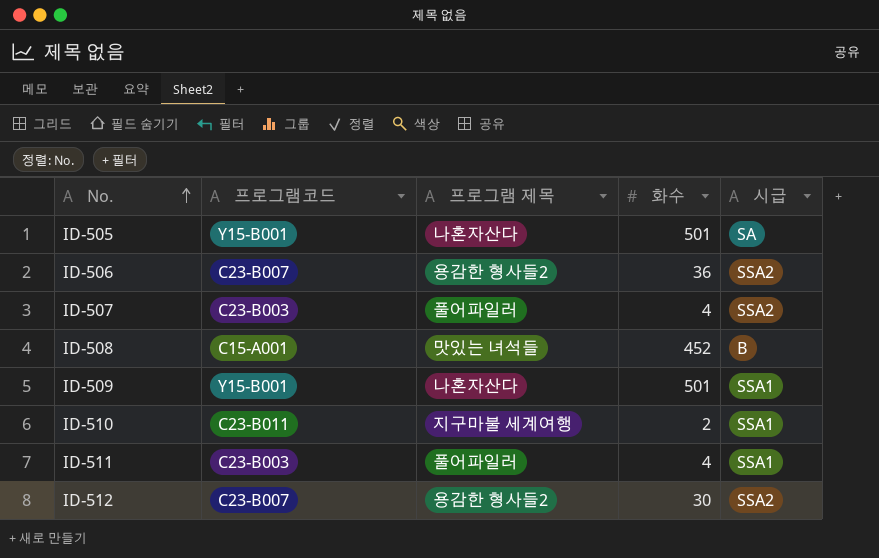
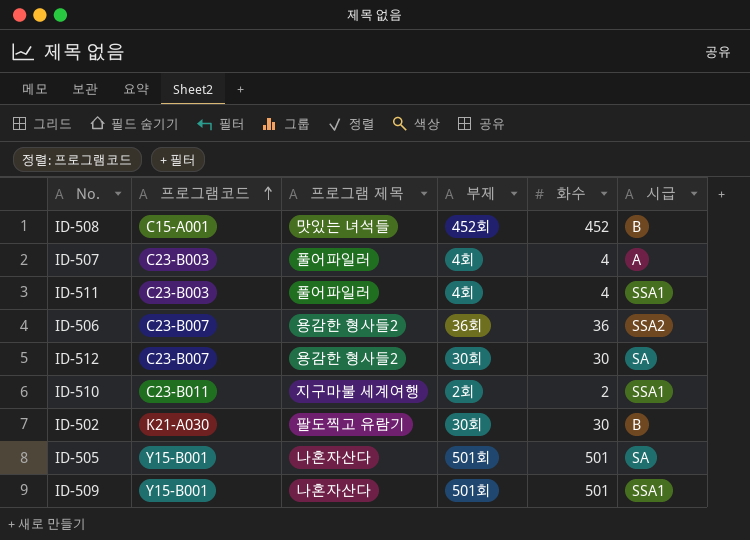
row order: No. ascending -> 프로그램코드 ascending
column 부제 | position: none -> 4
ID-507 | 시급: SSA2 -> A
ID-512 | 시급: SSA2 -> SA
row ID-502: none -> K21-A030 | 팔도찍고 유람기 | 30회 | 30 | B

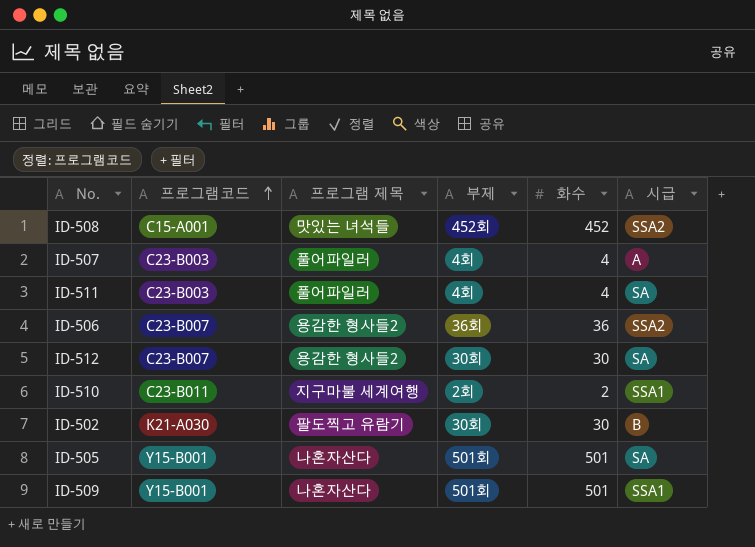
ID-508 | 시급: B -> SSA2
ID-511 | 시급: SSA1 -> SA

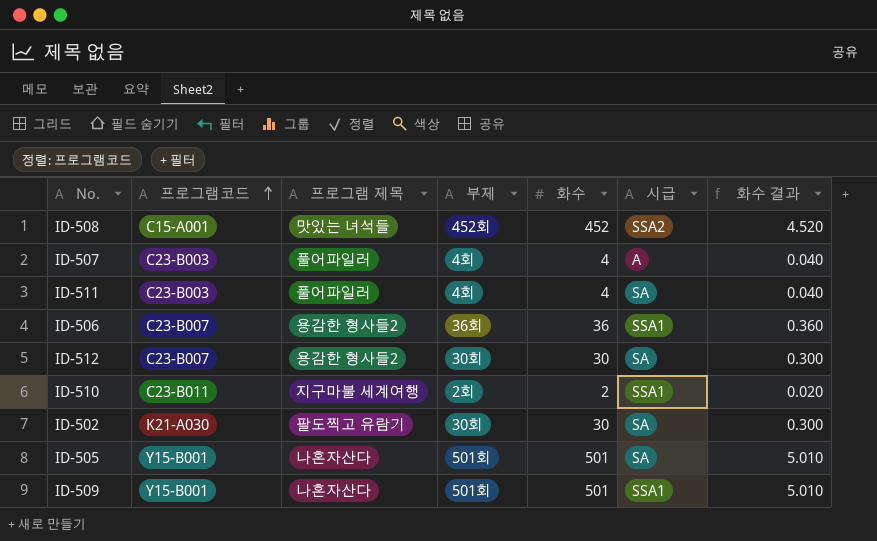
column 화수 결과 | formula: none -> [화수] * 0.01
ID-506 | 시급: SSA2 -> SSA1
ID-502 | 시급: B -> SA

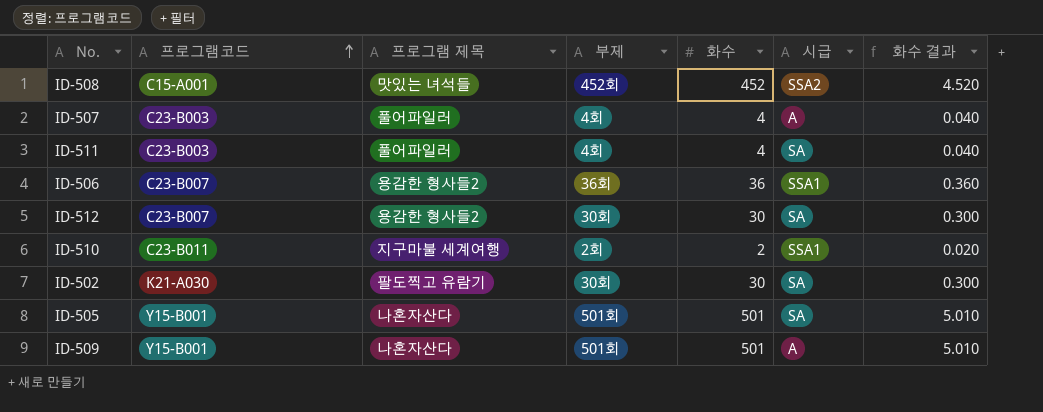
ID-509 | 시급: SSA1 -> A

